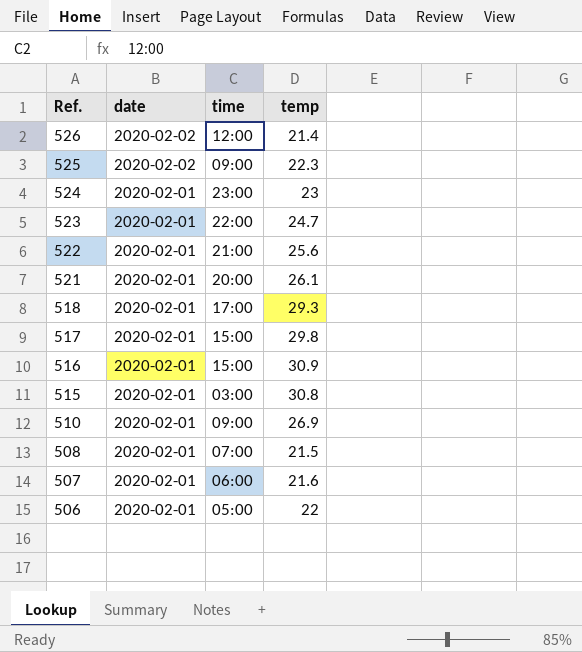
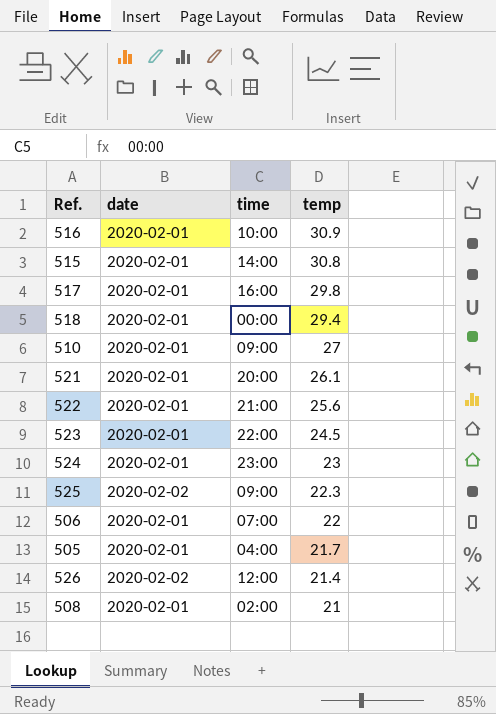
row order: Ref. descending -> temp descending
row 507: 2020-02-01 | 06:00 | 21.6 -> none
516 | time: 15:00 -> 10:00
515 | time: 03:00 -> 14:00
517 | time: 15:00 -> 16:00
518 | time: 17:00 -> 00:00
518 | temp: 29.3 -> 29.4
510 | temp: 26.9 -> 27
523 | temp: 24.7 -> 24.5
506 | time: 05:00 -> 07:00
row 505: none -> 2020-02-01 | 04:00 | 21.7
508 | time: 07:00 -> 02:00
508 | temp: 21.5 -> 21

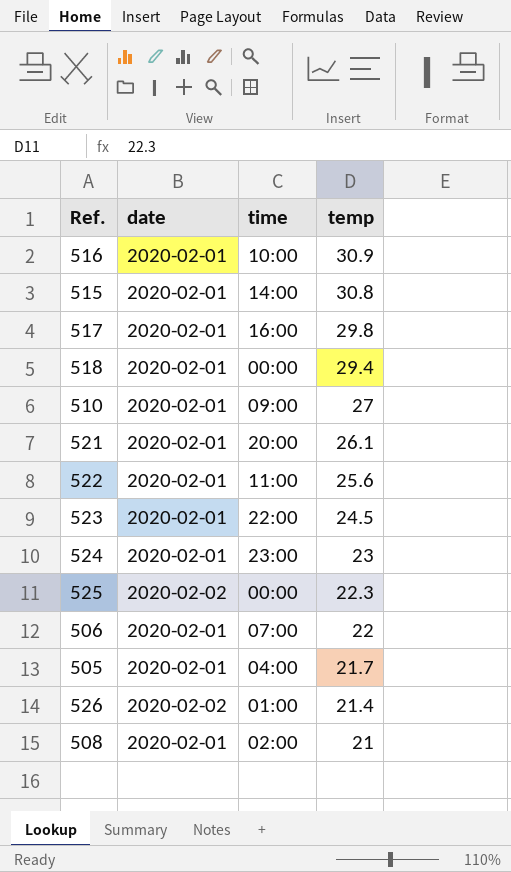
522 | time: 21:00 -> 11:00
525 | time: 09:00 -> 00:00
526 | time: 12:00 -> 01:00

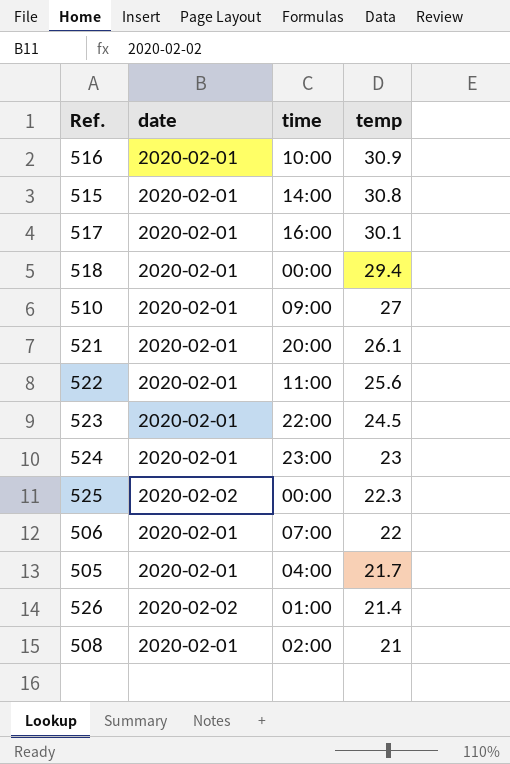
517 | temp: 29.8 -> 30.1

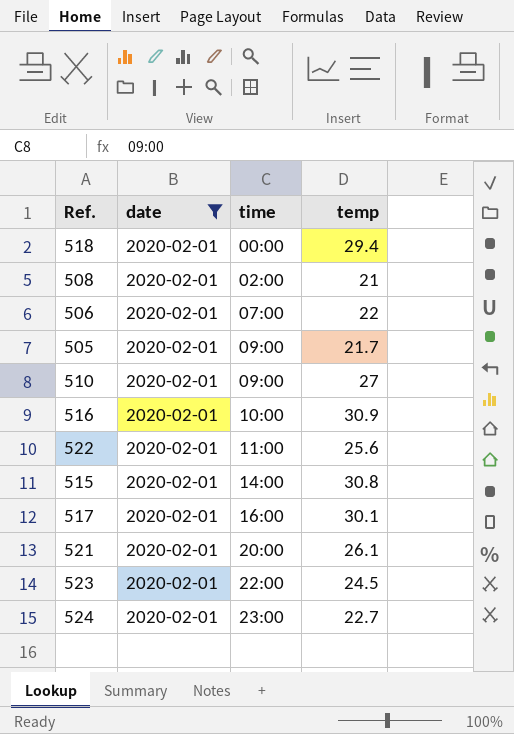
filter: none -> date = 2020-02-01
row order: temp descending -> time ascending
505 | time: 04:00 -> 09:00
524 | temp: 23 -> 22.7

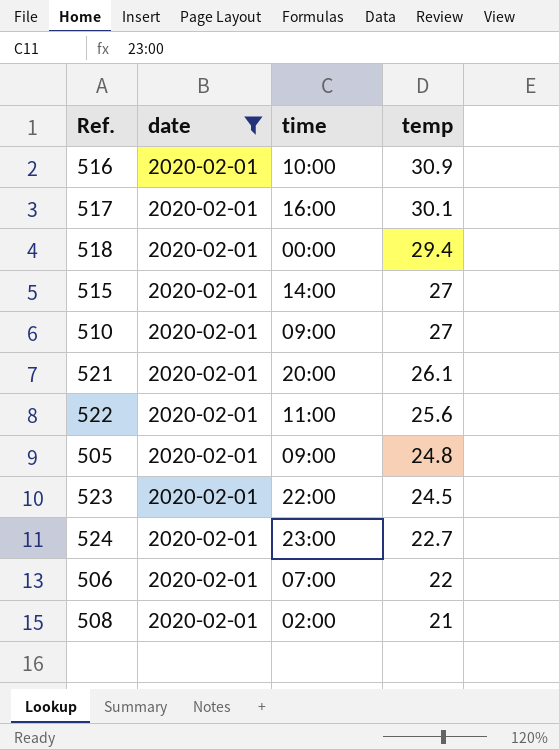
row order: time ascending -> temp descending
515 | temp: 30.8 -> 27
505 | temp: 21.7 -> 24.8

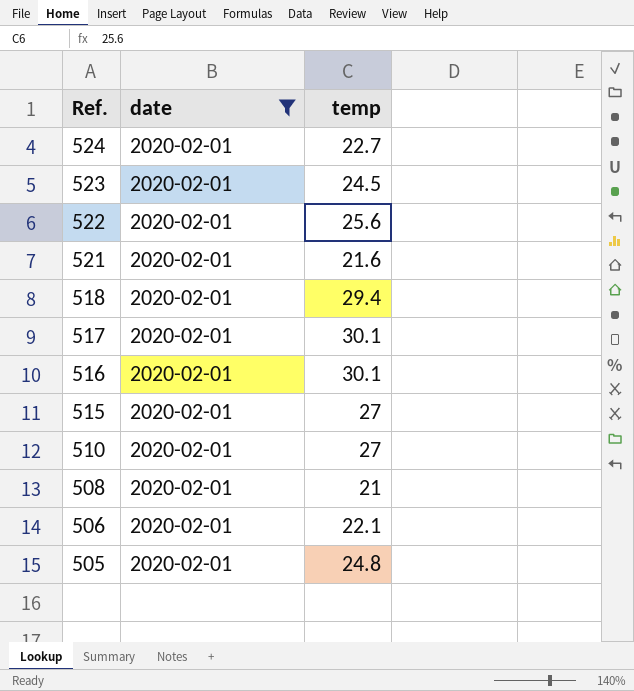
row order: temp descending -> Ref. descending
column time | position: 3 -> none
521 | temp: 26.1 -> 21.6
516 | temp: 30.9 -> 30.1
506 | temp: 22 -> 22.1

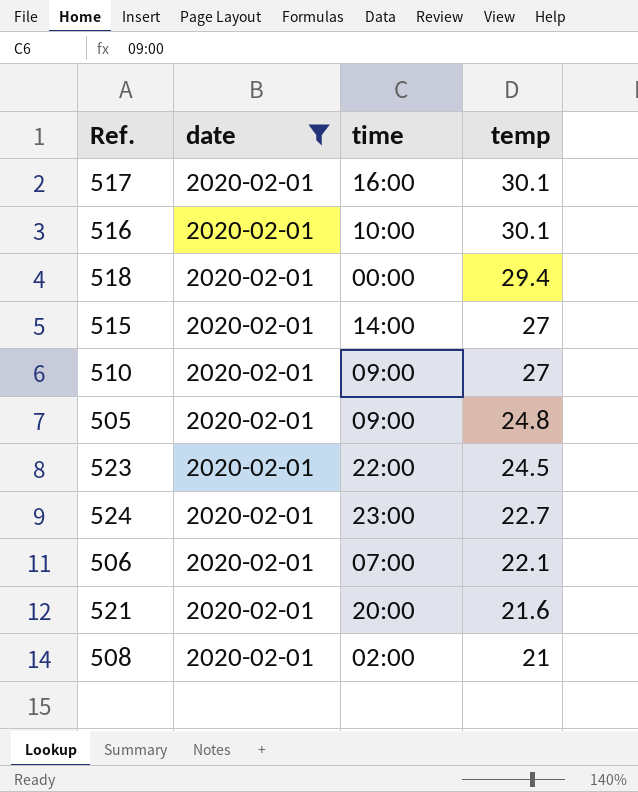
row order: Ref. descending -> temp descending
column time | position: none -> 3
row 522: 2020-02-01 | 25.6 -> none

